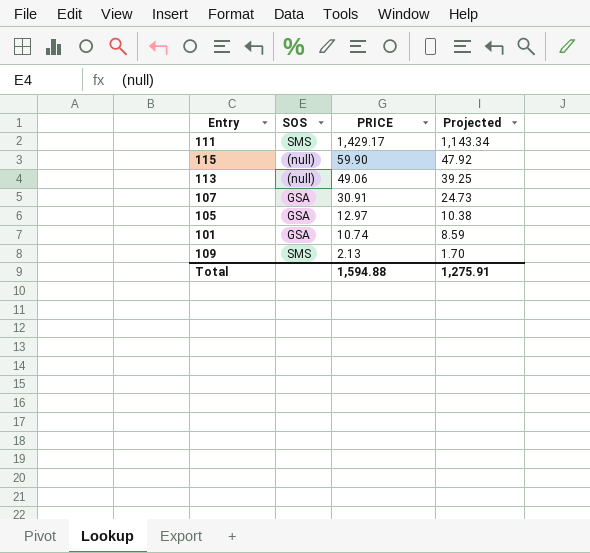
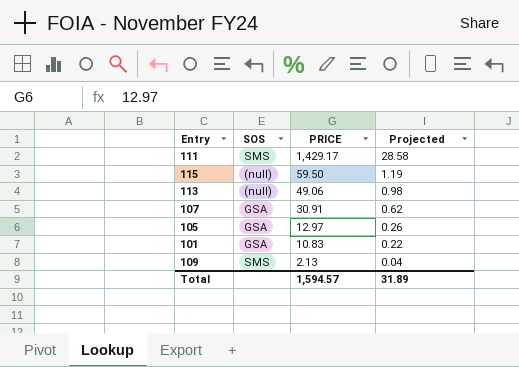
column Projected | formula: [PRICE] * 0.8 -> [PRICE] * 0.02
115 | PRICE: 59.90 -> 59.50
101 | PRICE: 10.74 -> 10.83
Total | PRICE: 1,594.88 -> 1,594.57
Total | Projected: 1,275.91 -> 31.89

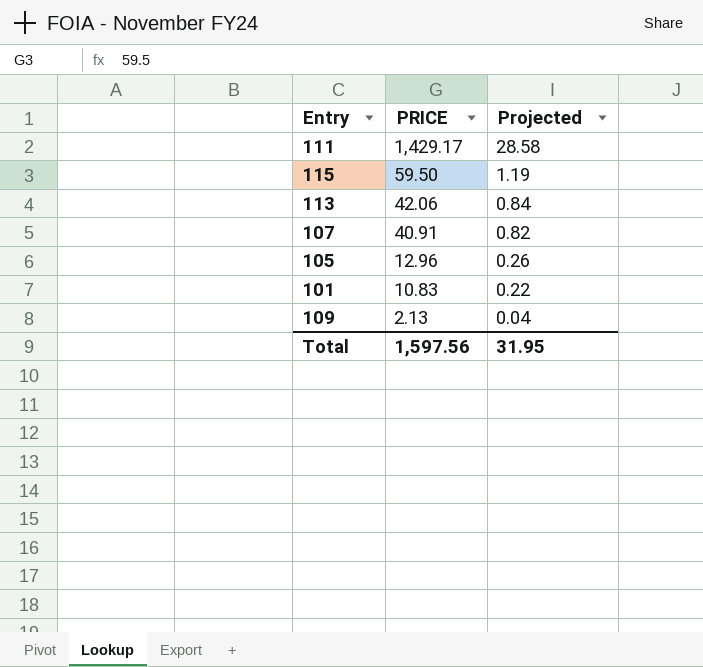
column SOS | position: 2 -> none
113 | PRICE: 49.06 -> 42.06
113 | Projected: 0.98 -> 0.84
107 | PRICE: 30.91 -> 40.91
107 | Projected: 0.62 -> 0.82
105 | PRICE: 12.97 -> 12.96
Total | PRICE: 1,594.57 -> 1,597.56
Total | Projected: 31.89 -> 31.95

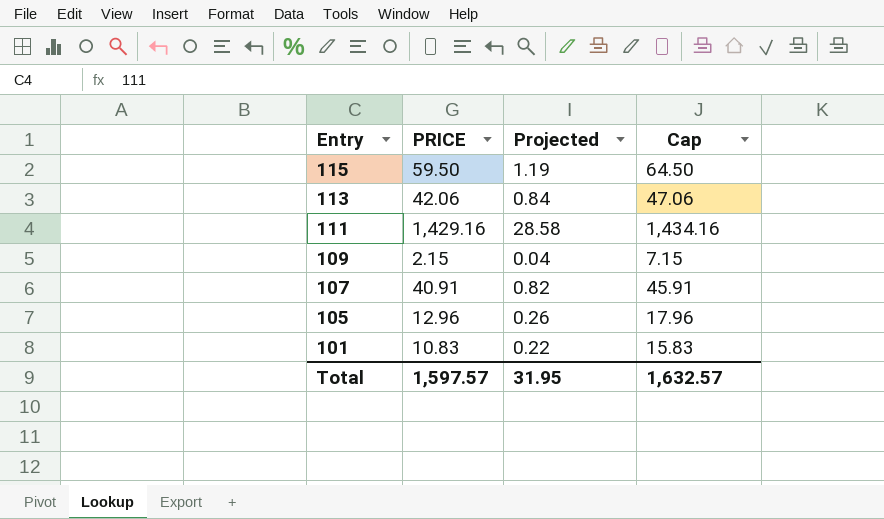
row order: PRICE descending -> Entry descending
column Cap | formula: none -> [PRICE] + 5
111 | PRICE: 1,429.17 -> 1,429.16
109 | PRICE: 2.13 -> 2.15
Total | PRICE: 1,597.56 -> 1,597.57

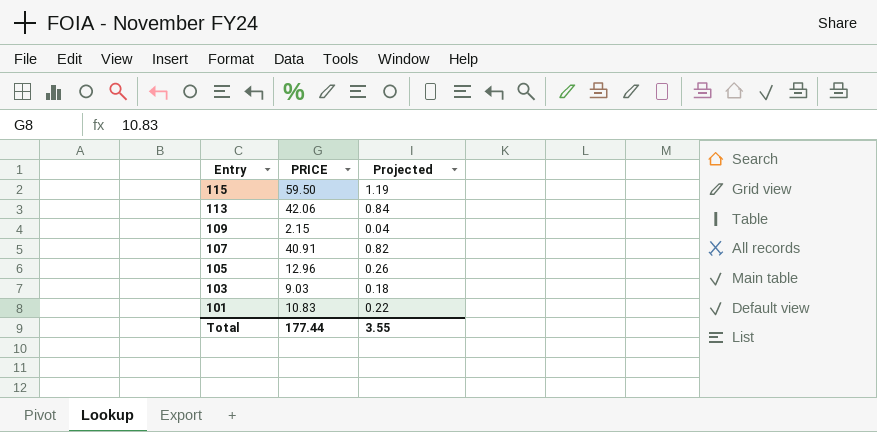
column Cap | formula: [PRICE] + 5 -> none
row 111: 1,429.16 | 28.58 | 1,434.16 -> none
row 103: none -> 9.03 | 0.18
Total | PRICE: 1,597.57 -> 177.44
Total | Projected: 31.95 -> 3.55

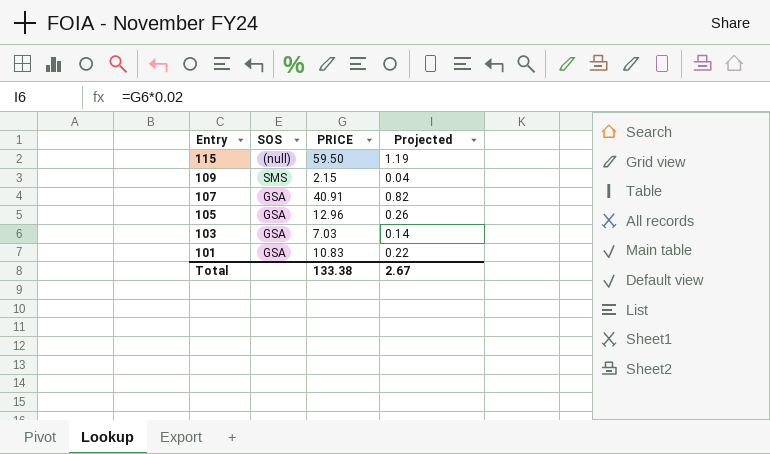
column SOS | position: none -> 2
row 113: 42.06 | 0.84 -> none
103 | PRICE: 9.03 -> 7.03
103 | Projected: 0.18 -> 0.14
Total | PRICE: 177.44 -> 133.38
Total | Projected: 3.55 -> 2.67

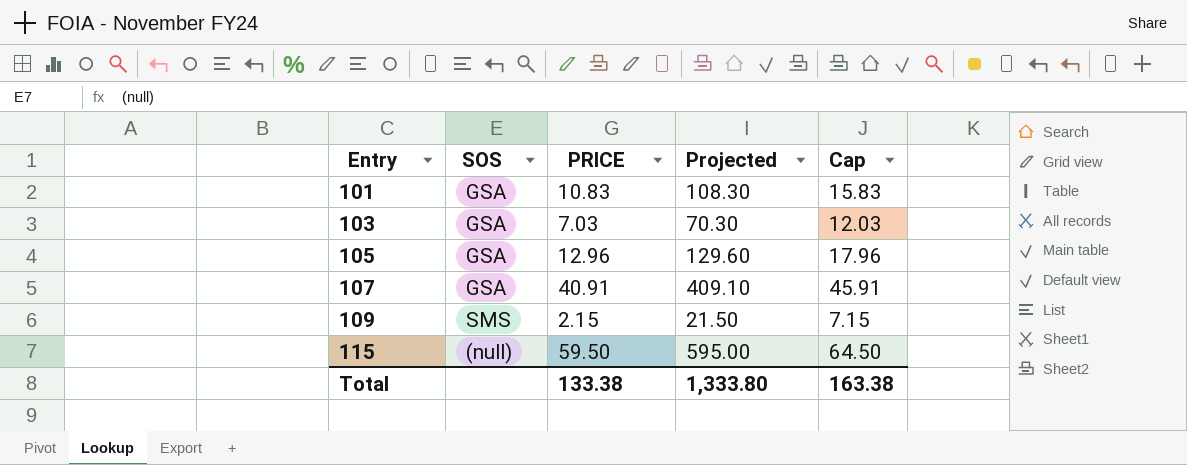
row order: Entry descending -> Entry ascending
column Projected | formula: [PRICE] * 0.02 -> [PRICE] * 10
column Cap | formula: none -> [PRICE] + 5
Total | Projected: 2.67 -> 1,333.80

